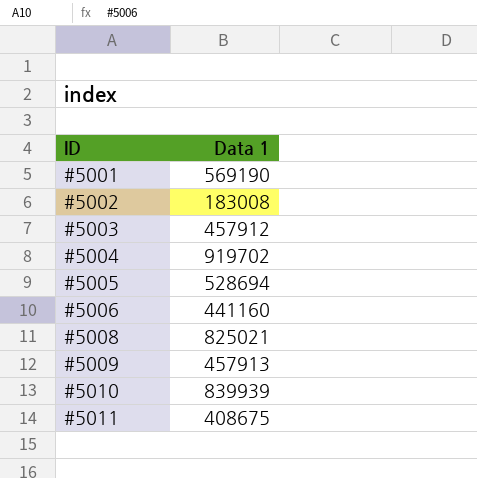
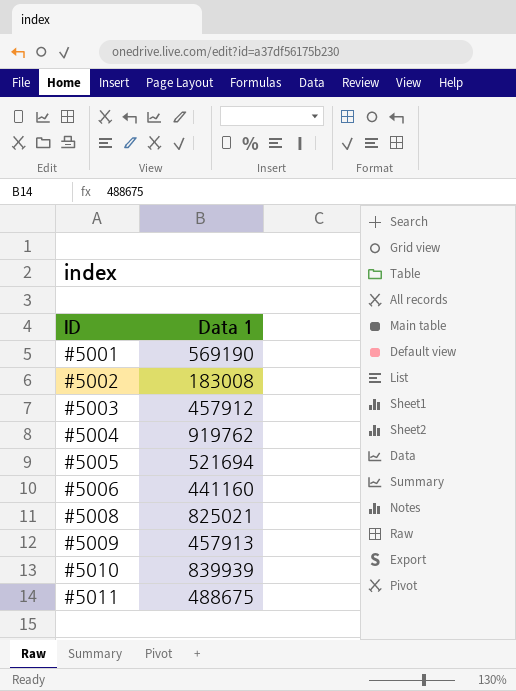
#5004 | Data 1: 919702 -> 919762
#5005 | Data 1: 528694 -> 521694
#5011 | Data 1: 408675 -> 488675

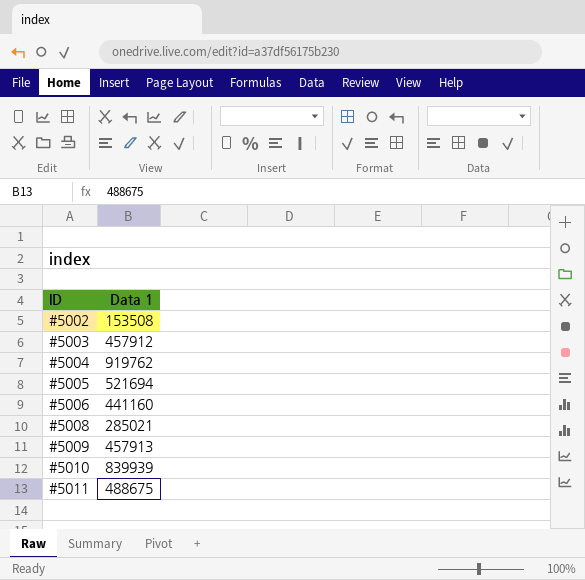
row #5001: 569190 -> none
#5002 | Data 1: 183008 -> 153508
#5008 | Data 1: 825021 -> 285021

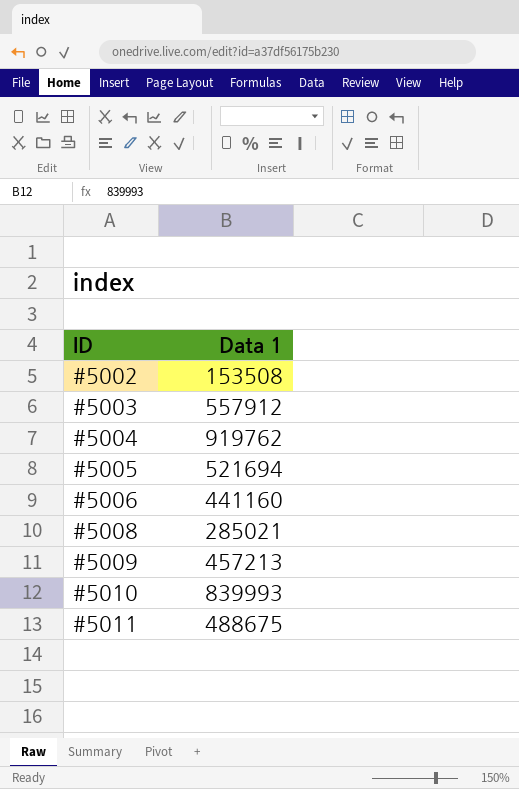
#5003 | Data 1: 457912 -> 557912
#5009 | Data 1: 457913 -> 457213
#5010 | Data 1: 839939 -> 839993

